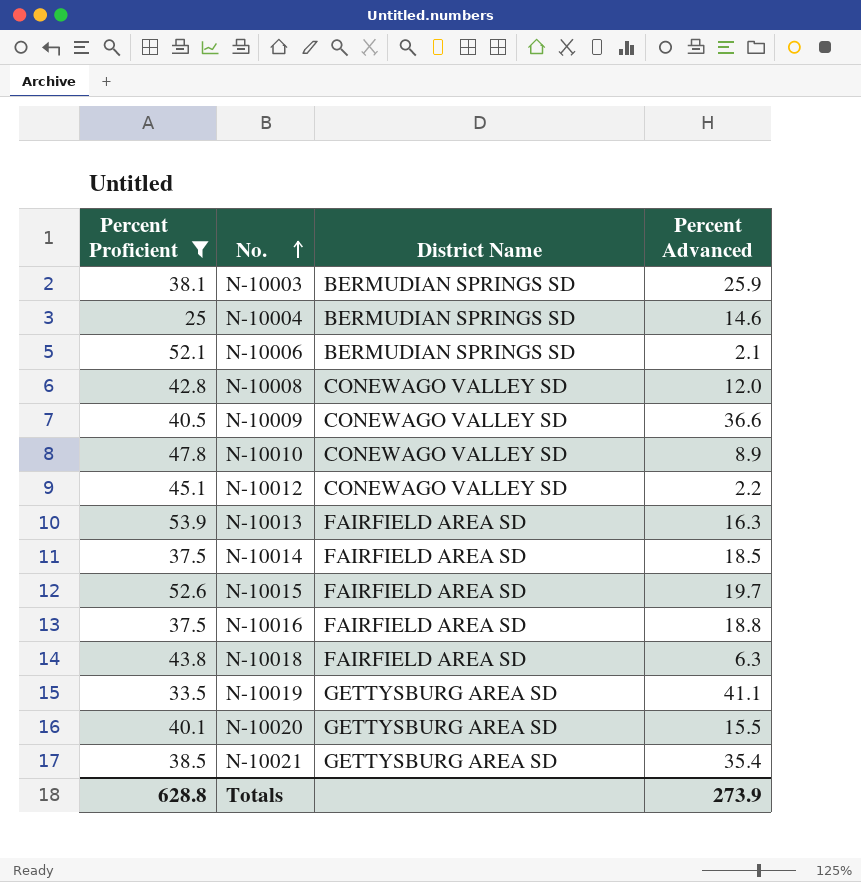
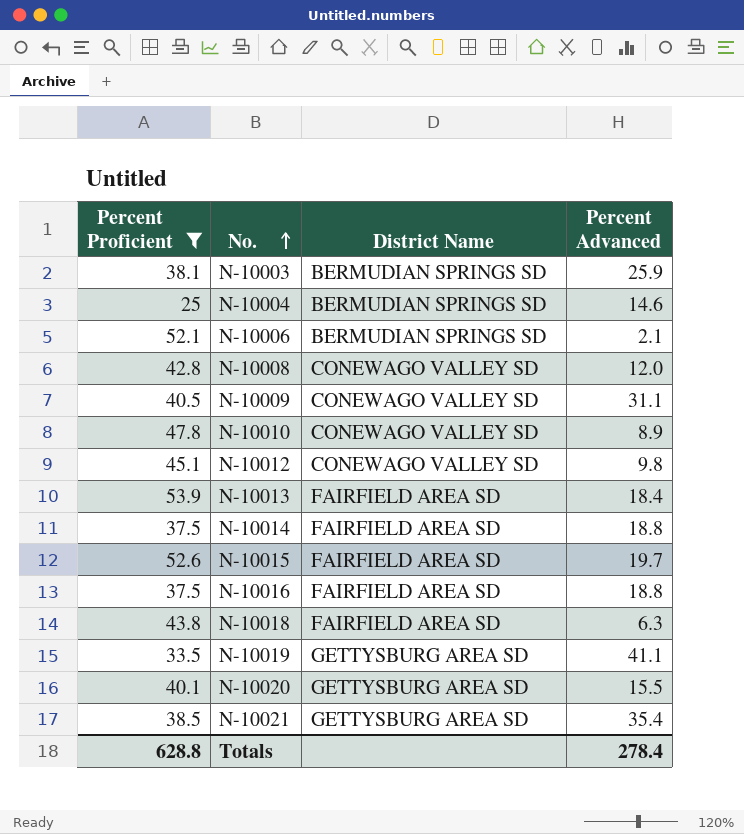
N-10009 | Percent Advanced: 36.6 -> 31.1
N-10012 | Percent Advanced: 2.2 -> 9.8
N-10013 | Percent Advanced: 16.3 -> 18.4
N-10014 | Percent Advanced: 18.5 -> 18.8
Totals | Percent Advanced: 273.9 -> 278.4

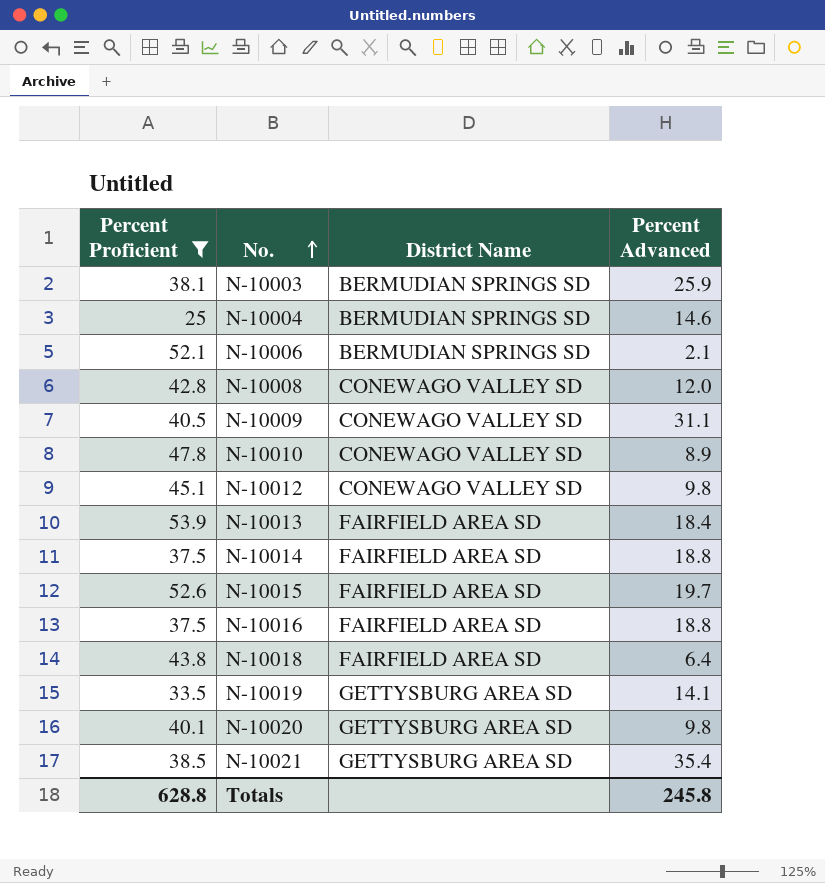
N-10018 | Percent Advanced: 6.3 -> 6.4
N-10019 | Percent Advanced: 41.1 -> 14.1
N-10020 | Percent Advanced: 15.5 -> 9.8
Totals | Percent Advanced: 278.4 -> 245.8

